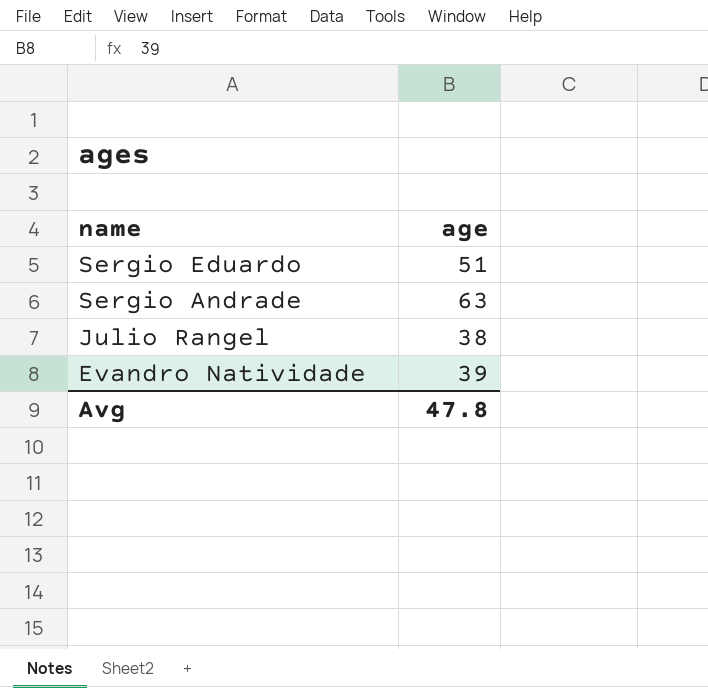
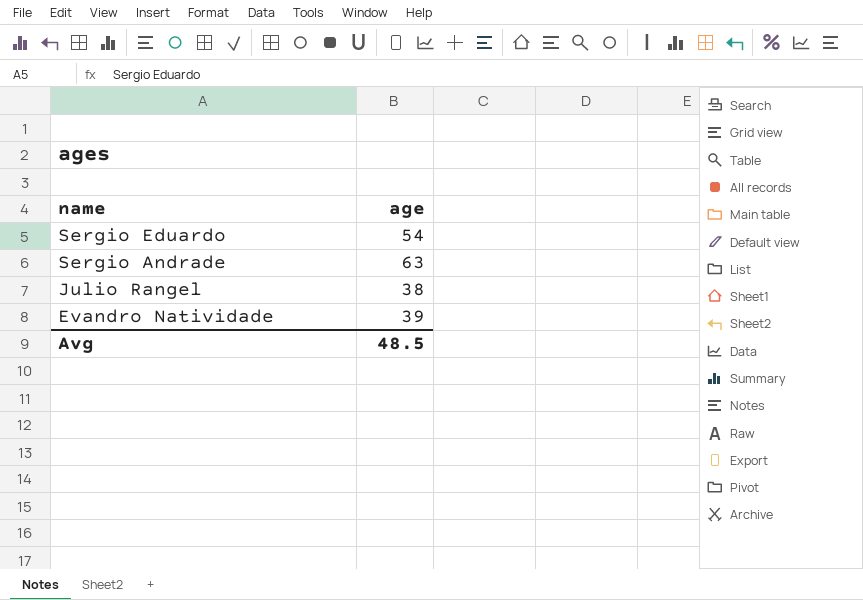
Sergio Eduardo | age: 51 -> 54
Avg | age: 47.8 -> 48.5

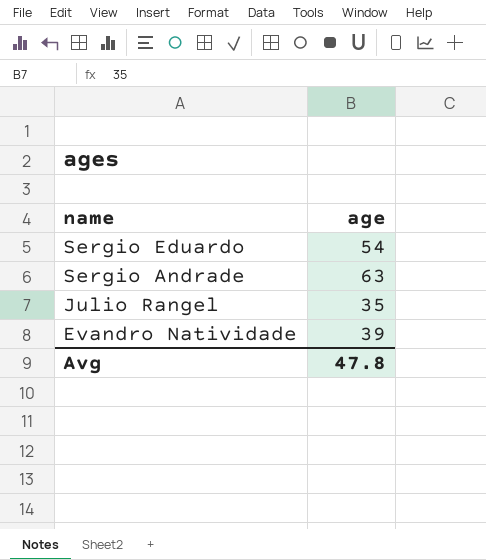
Julio Rangel | age: 38 -> 35
Avg | age: 48.5 -> 47.8

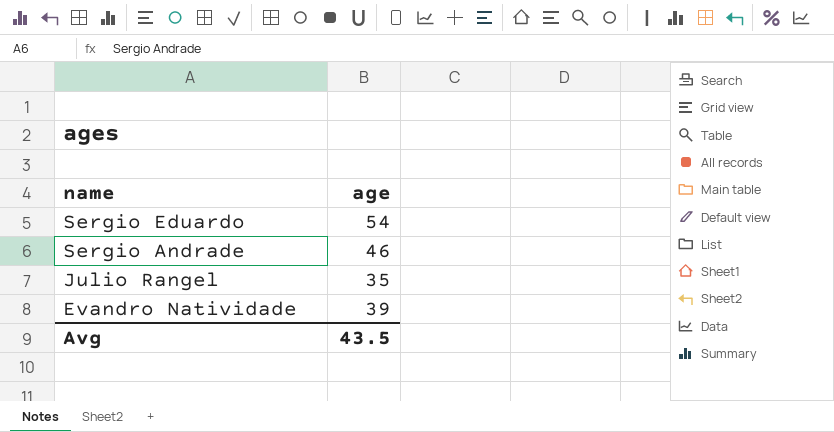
Sergio Andrade | age: 63 -> 46
Avg | age: 47.8 -> 43.5

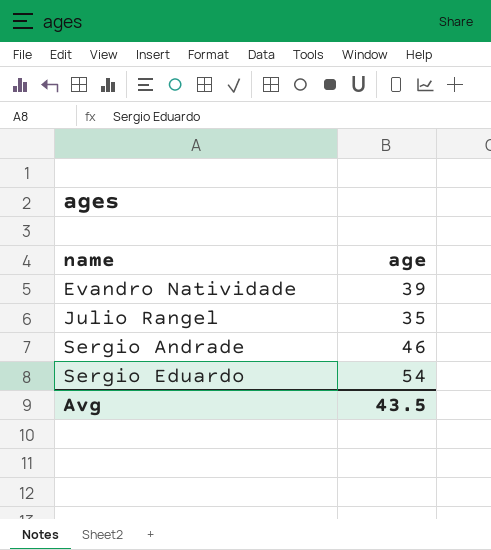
row order: name descending -> name ascending

